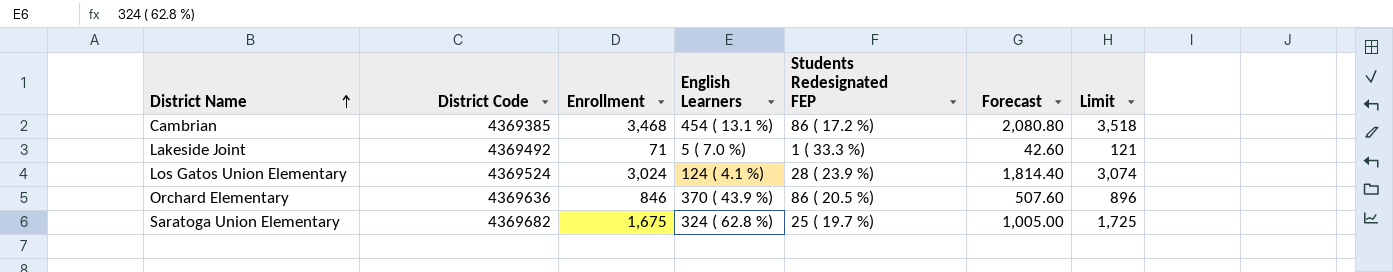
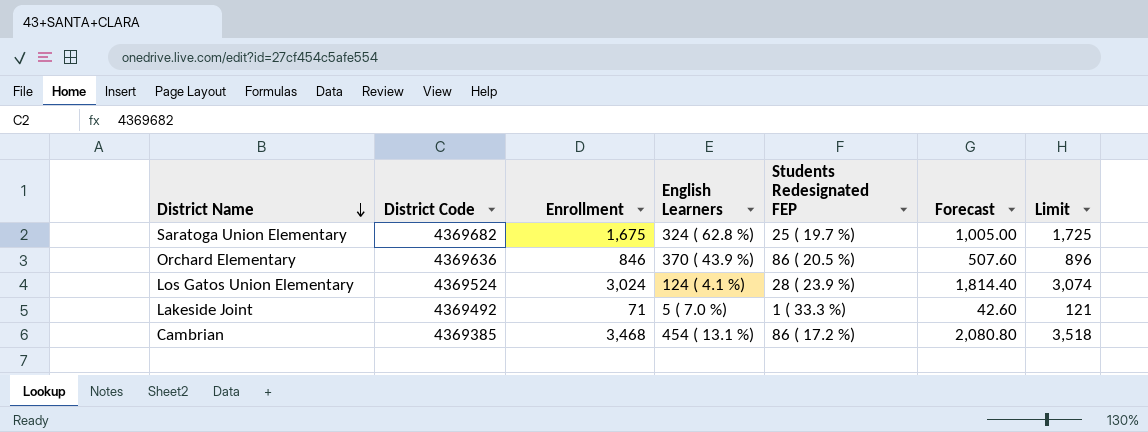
row order: District Name ascending -> District Name descending

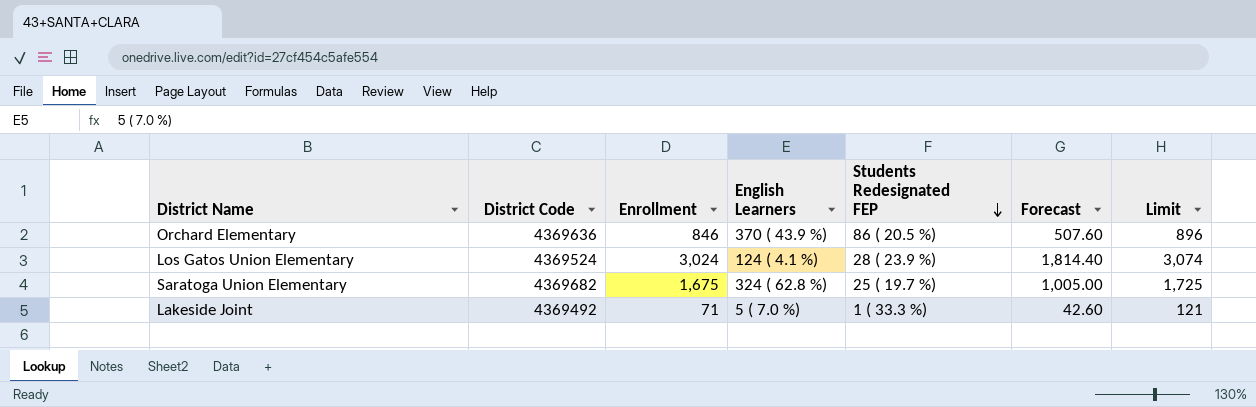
row order: District Name descending -> Students Redesignated FEP descending
row Cambrian: 4369385 | 3,468 | 454 ( 13.1 %) | 86 ( 17.2 %) | 2,080.80 | 3,518 -> none

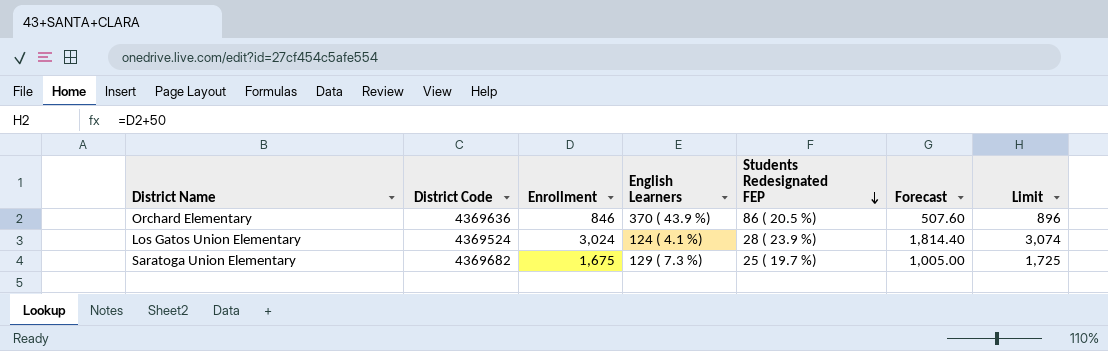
row Lakeside Joint: 4369492 | 71 | 5 ( 7.0 %) | 1 ( 33.3 %) | 42.60 | 121 -> none
Saratoga Union Elementary | English Learners: 324 ( 62.8 %) -> 129 ( 7.3 %)

